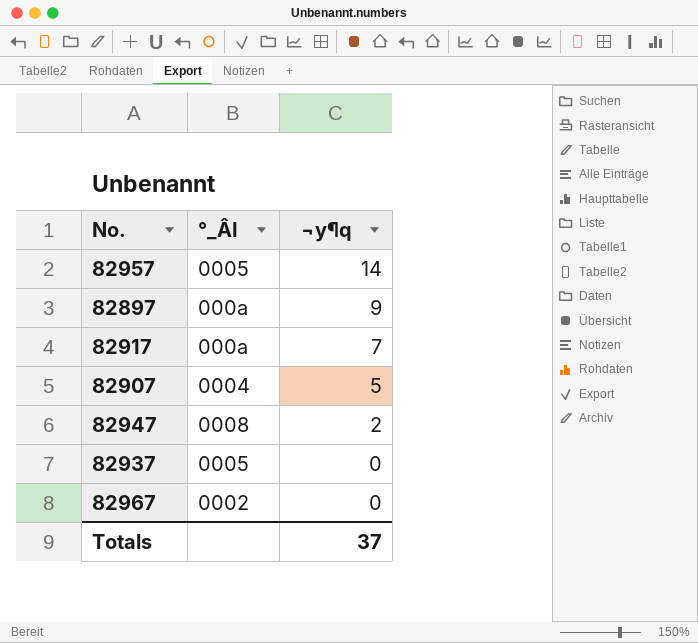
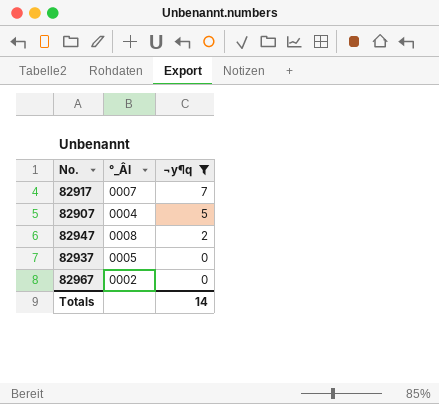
filter: none -> ¬y¶q <= 7
82917 | °_ÂI: 000a -> 0007
Totals | ¬y¶q: 37 -> 14

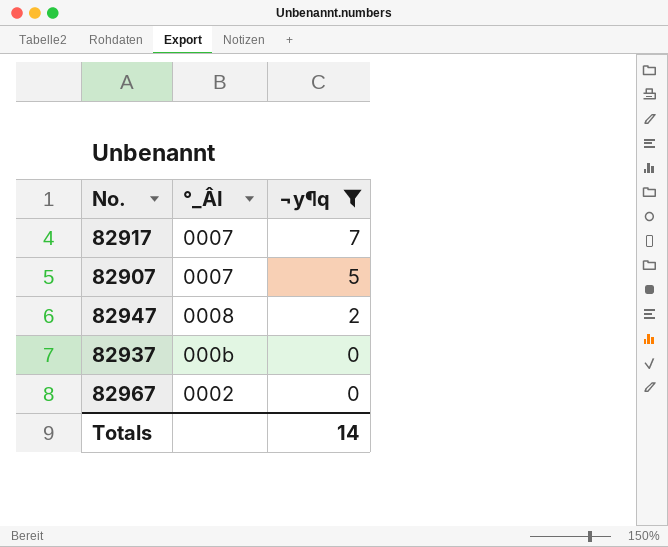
82907 | °_ÂI: 0004 -> 0007
82937 | °_ÂI: 0005 -> 000b

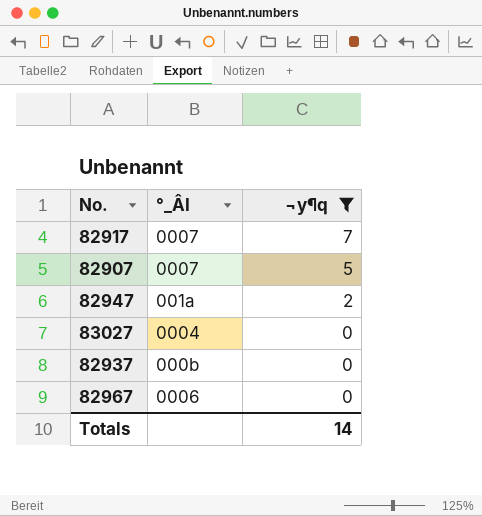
82947 | °_ÂI: 0008 -> 001a
row 83027: none -> 0004 | 0
82967 | °_ÂI: 0002 -> 0006

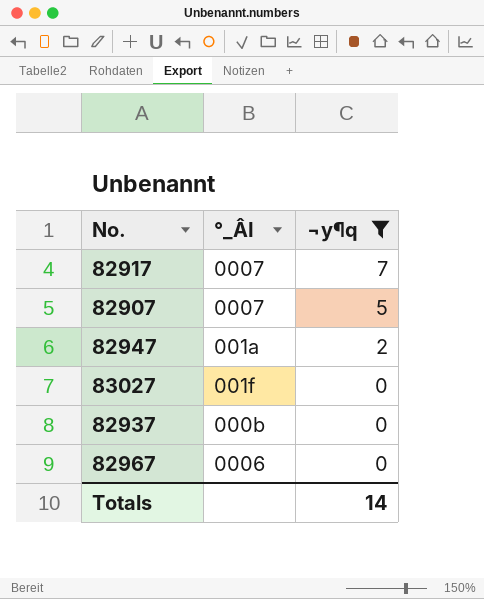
83027 | °_ÂI: 0004 -> 001f

